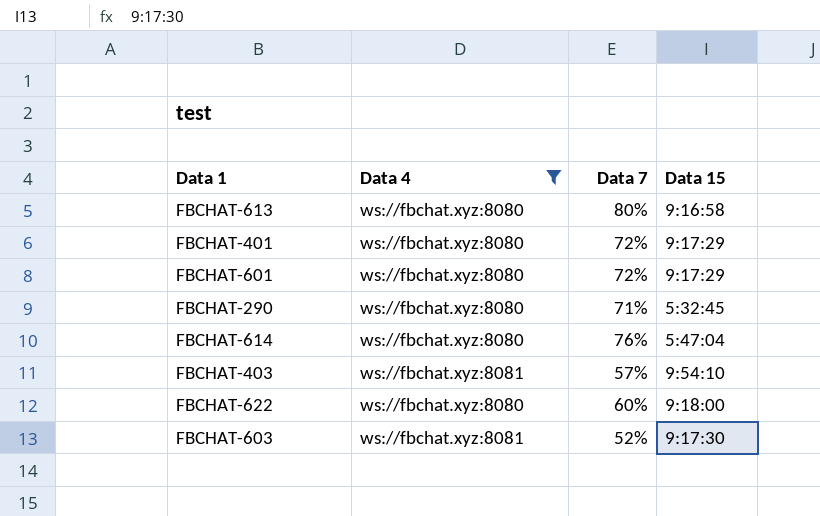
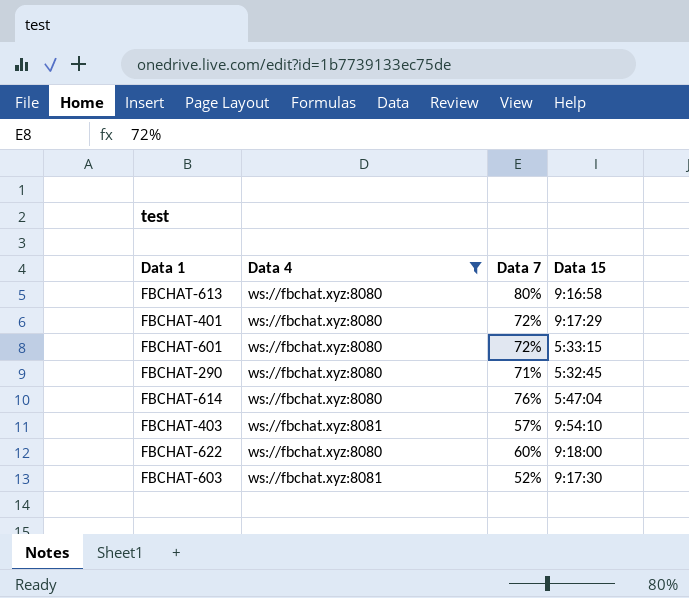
FBCHAT-601 | Data 15: 9:17:29 -> 5:33:15

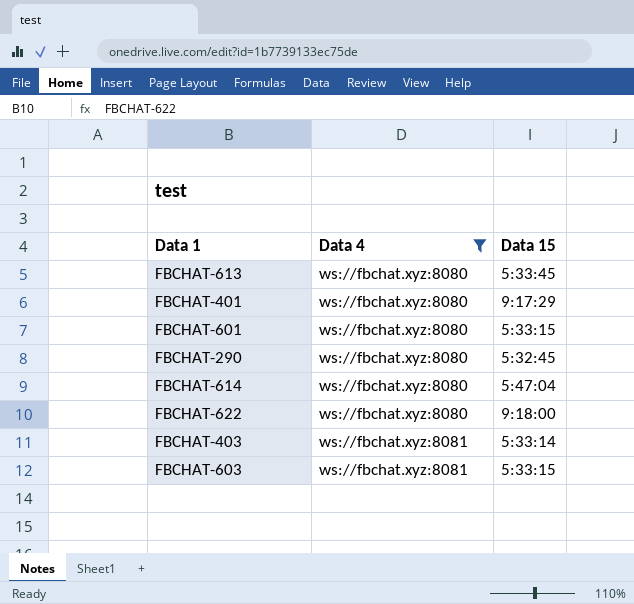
row order: none -> Data 4 ascending
column Data 7 | position: 3 -> none
FBCHAT-613 | Data 15: 9:16:58 -> 5:33:45
FBCHAT-403 | Data 15: 9:54:10 -> 5:33:14
FBCHAT-603 | Data 15: 9:17:30 -> 5:33:15

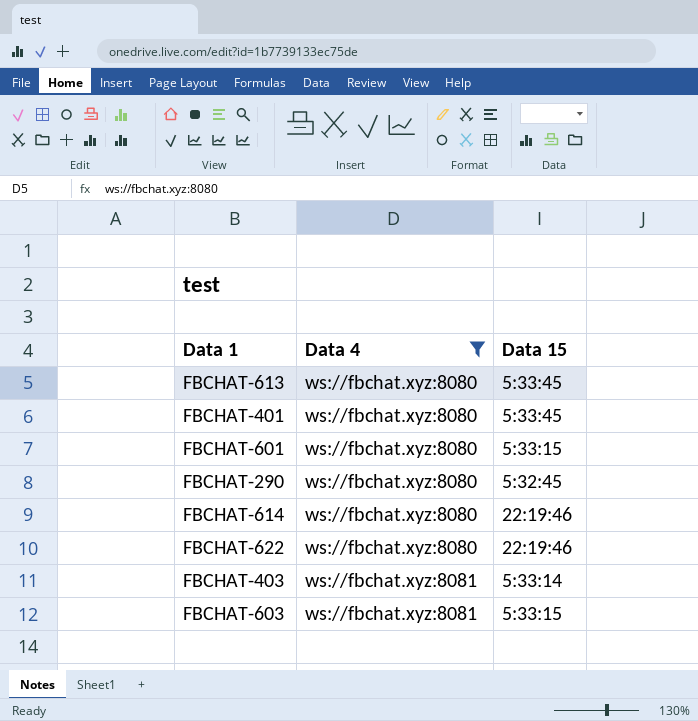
FBCHAT-401 | Data 15: 9:17:29 -> 5:33:45
FBCHAT-614 | Data 15: 5:47:04 -> 22:19:46
FBCHAT-622 | Data 15: 9:18:00 -> 22:19:46

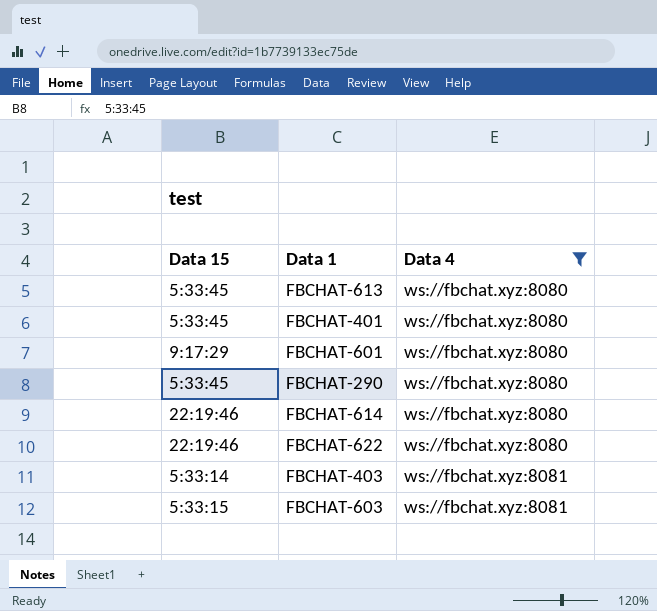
column Data 15 | position: 3 -> 1
FBCHAT-601 | Data 15: 5:33:15 -> 9:17:29
FBCHAT-290 | Data 15: 5:32:45 -> 5:33:45

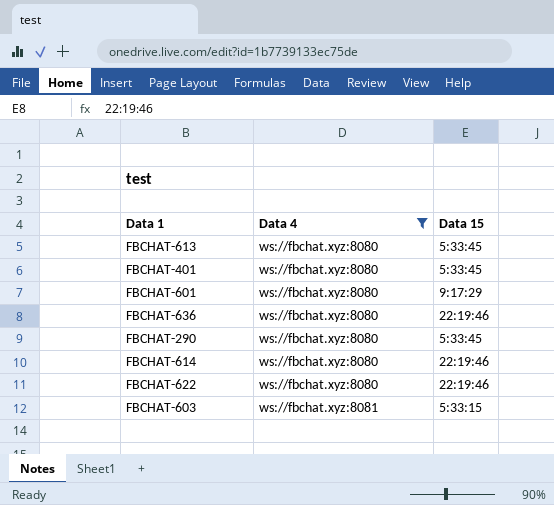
column Data 15 | position: 1 -> 3
row FBCHAT-403: 5:33:14 | ws://fbchat.xyz:8081 -> none
row FBCHAT-636: none -> ws://fbchat.xyz:8080 | 22:19:46

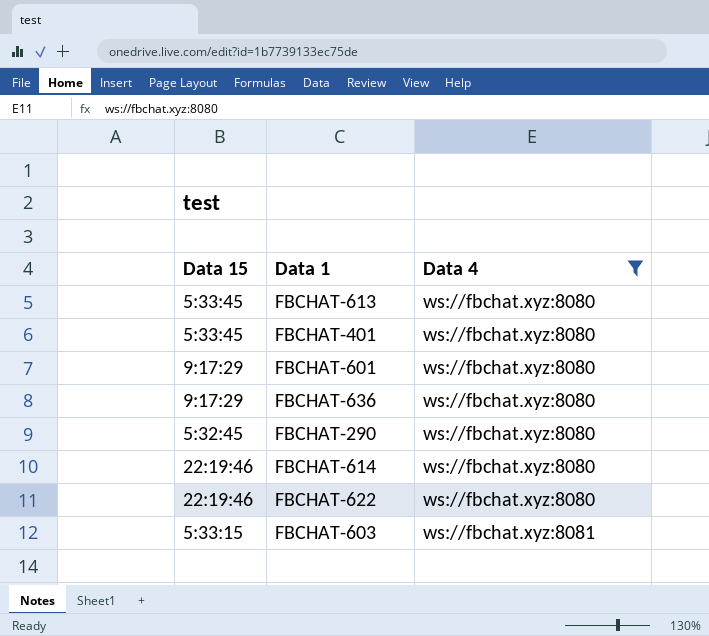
column Data 15 | position: 3 -> 1
FBCHAT-636 | Data 15: 22:19:46 -> 9:17:29
FBCHAT-290 | Data 15: 5:33:45 -> 5:32:45

